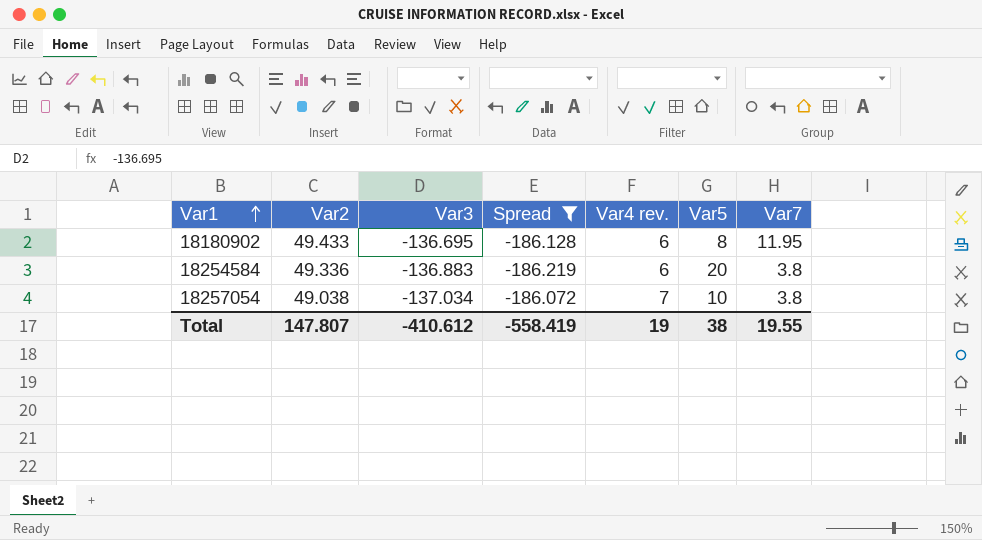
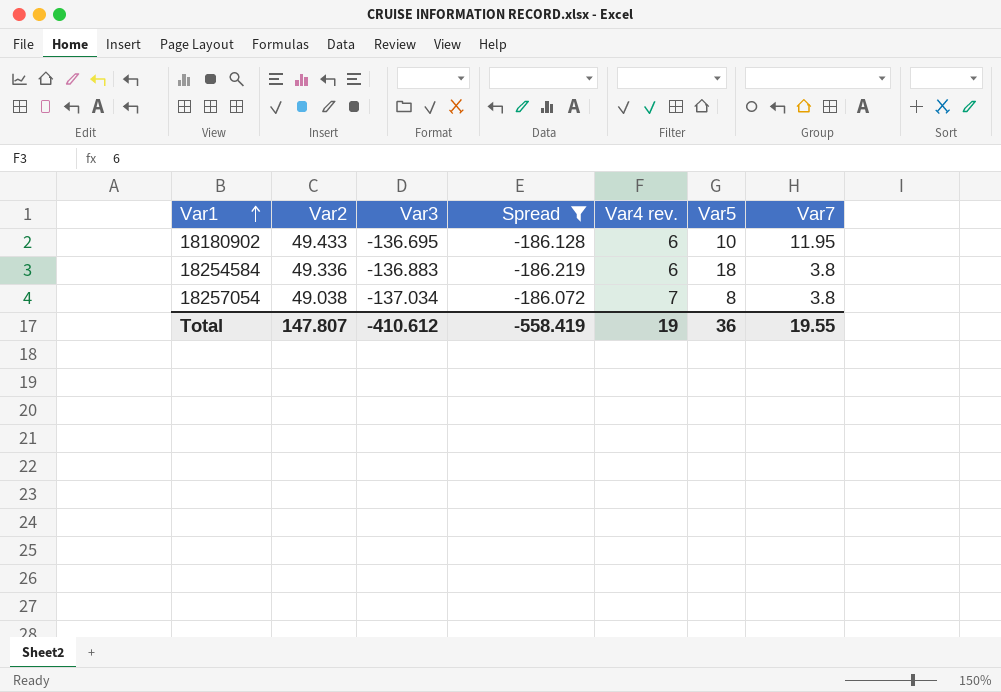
18180902 | Var5: 8 -> 10
18254584 | Var5: 20 -> 18
18257054 | Var5: 10 -> 8
Total | Var5: 38 -> 36

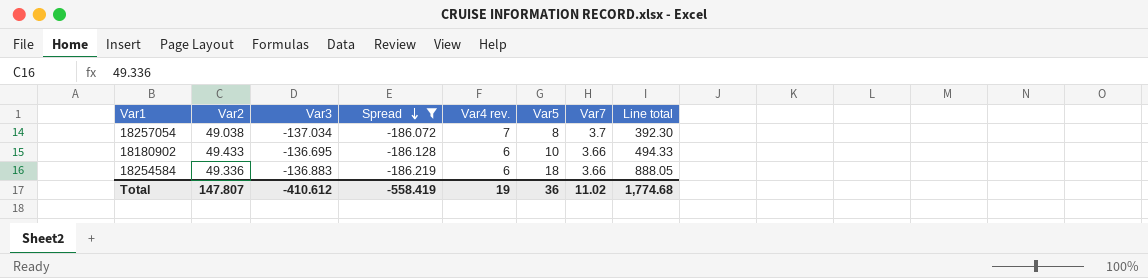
row order: Var1 ascending -> Spread descending
column Line total | formula: none -> [Var2] * [Var5]
18257054 | Var7: 3.8 -> 3.7
18180902 | Var7: 11.95 -> 3.66
18254584 | Var7: 3.8 -> 3.66
Total | Var7: 19.55 -> 11.02

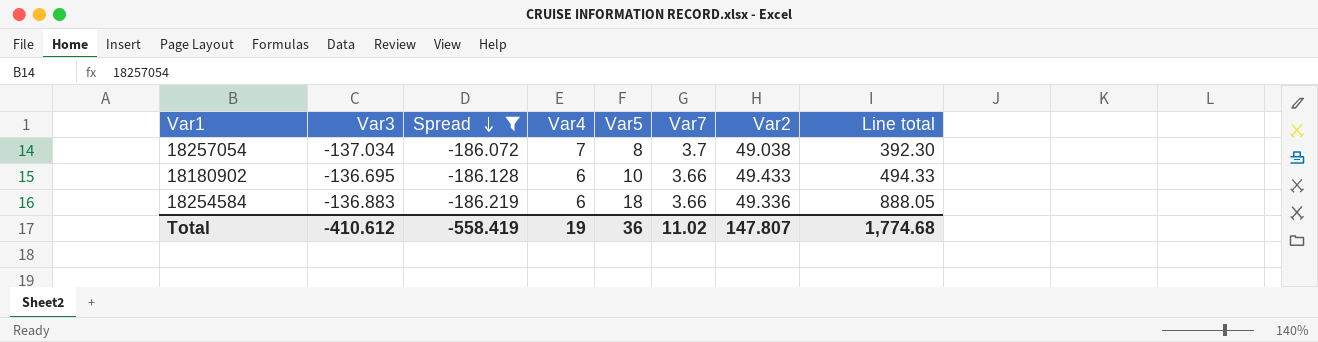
column name: Var4 rev. -> Var4
column Var2 | position: 2 -> 7

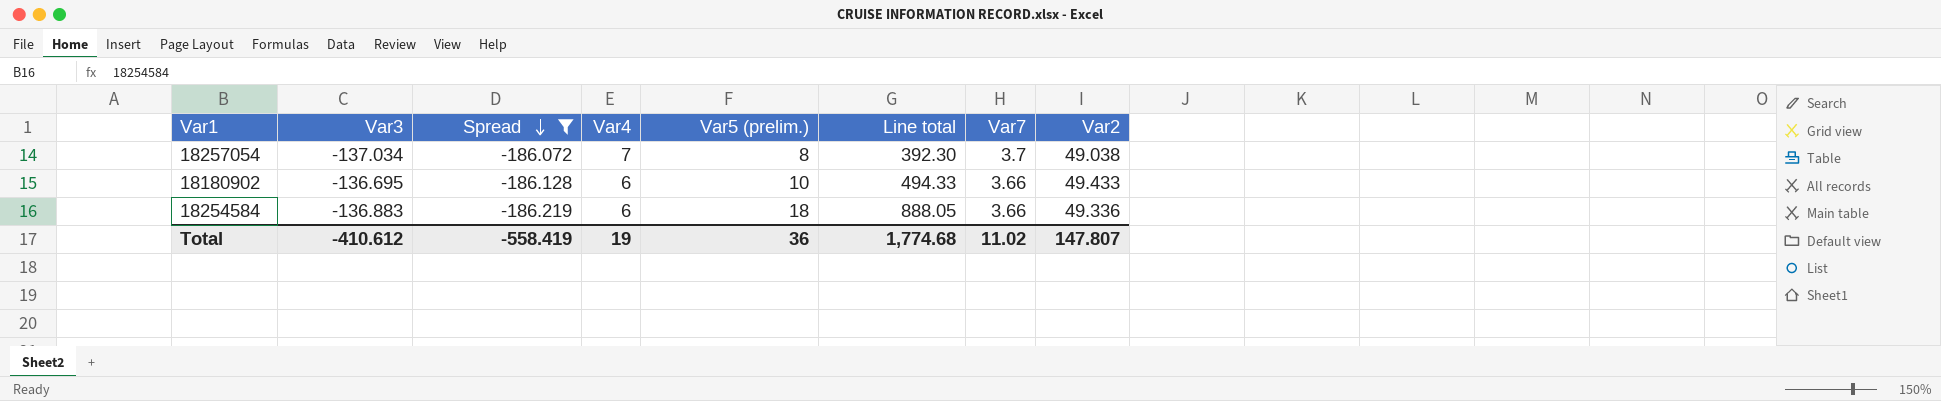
column name: Var5 -> Var5 (prelim.)
column Line total | position: 8 -> 6

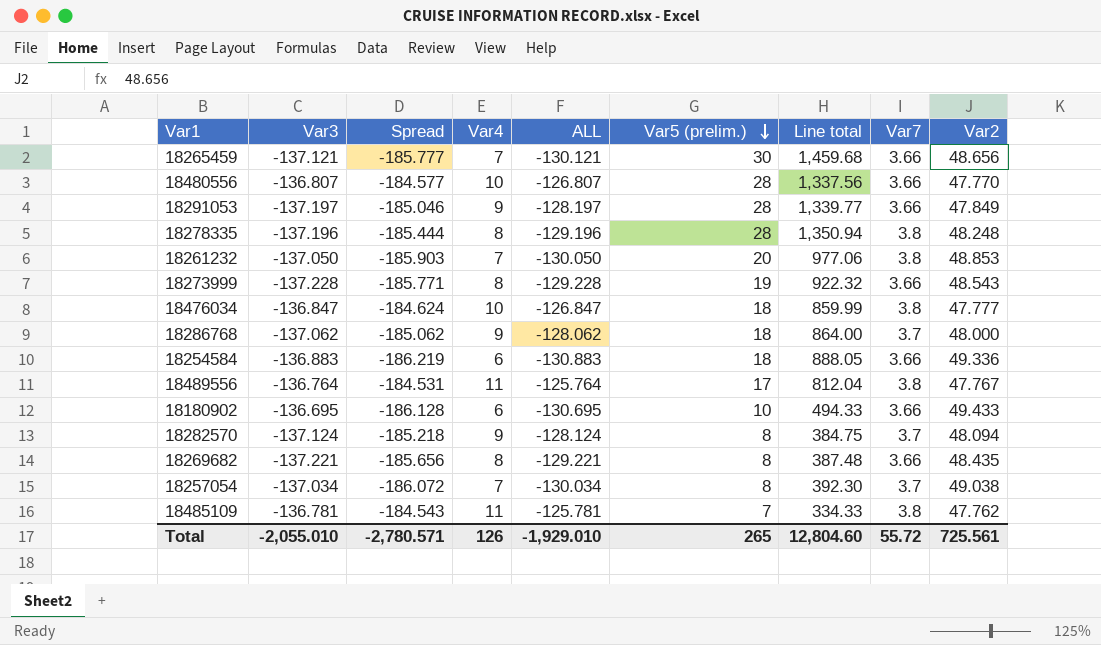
filter: Spread <= -186.072 -> none
row order: Spread descending -> Var5 (prelim.) descending
column ALL | formula: none -> [Var3] + [Var4]
Total | Var3: -410.612 -> -2,055.010
Total | Spread: -558.419 -> -2,780.571
Total | Var4: 19 -> 126
Total | Var5 (prelim.): 36 -> 265
Total | Line total: 1,774.68 -> 12,804.60
Total | Var7: 11.02 -> 55.72
Total | Var2: 147.807 -> 725.561

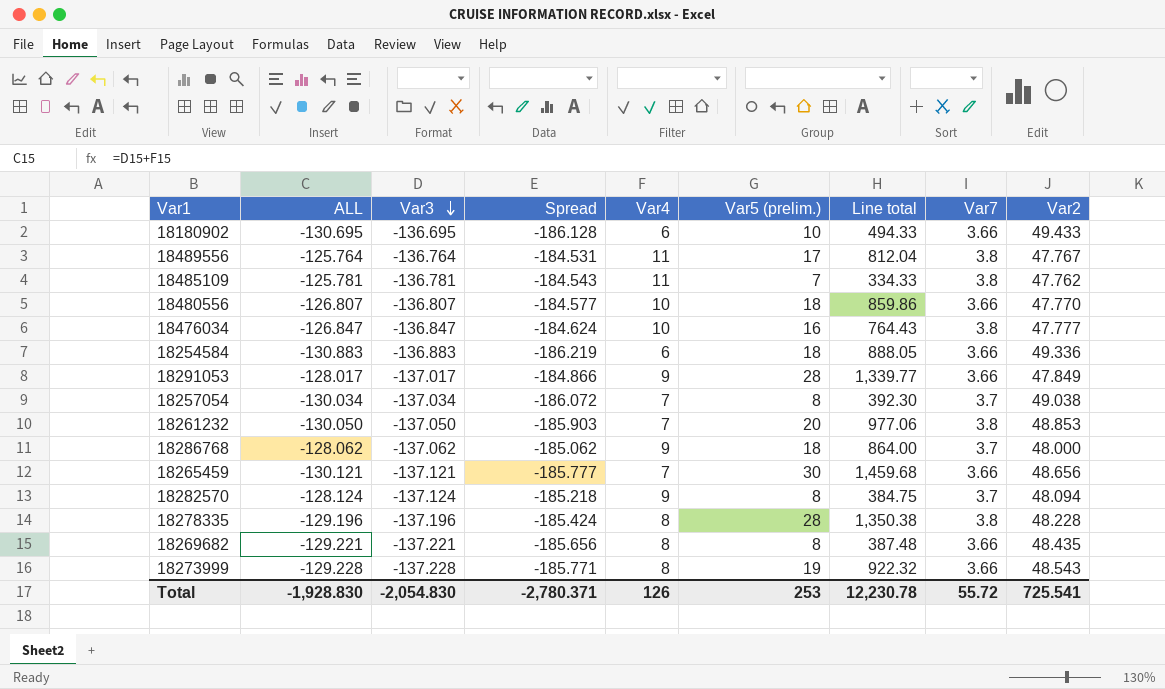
row order: Var5 (prelim.) descending -> Var3 descending
column ALL | position: 5 -> 2
18480556 | Var5 (prelim.): 28 -> 18
18480556 | Line total: 1,337.56 -> 859.86
18476034 | Var5 (prelim.): 18 -> 16
18476034 | Line total: 859.99 -> 764.43
18291053 | ALL: -128.197 -> -128.017
18291053 | Var3: -137.197 -> -137.017
18291053 | Spread: -185.046 -> -184.866
18278335 | Spread: -185.444 -> -185.424
18278335 | Line total: 1,350.94 -> 1,350.38
18278335 | Var2: 48.248 -> 48.228
Total | ALL: -1,929.010 -> -1,928.830
Total | Var3: -2,055.010 -> -2,054.830
Total | Spread: -2,780.571 -> -2,780.371
Total | Var5 (prelim.): 265 -> 253
Total | Line total: 12,804.60 -> 12,230.78
Total | Var2: 725.561 -> 725.541

